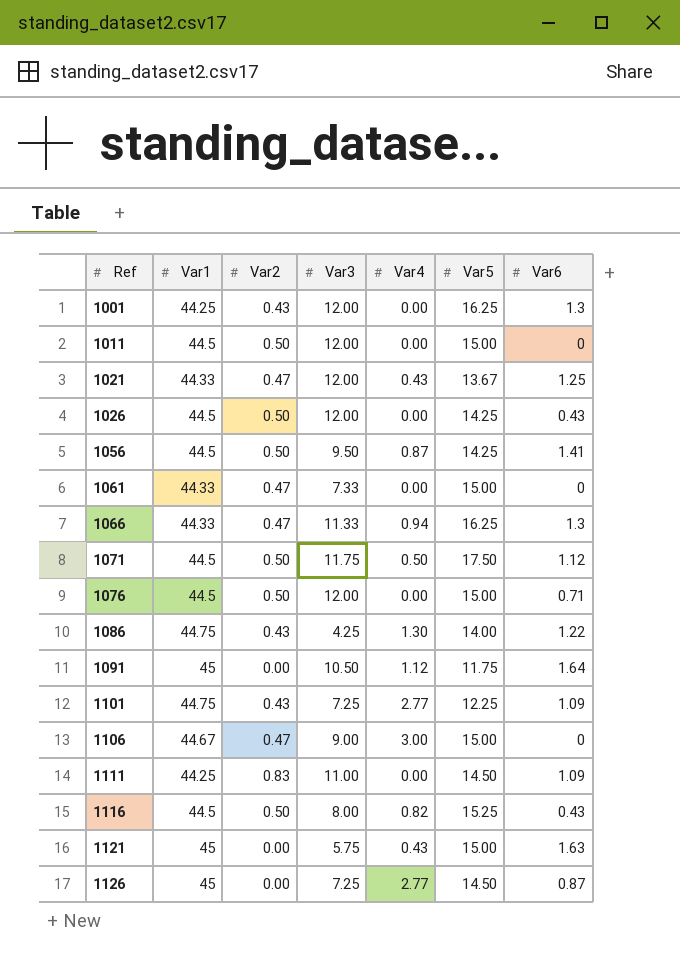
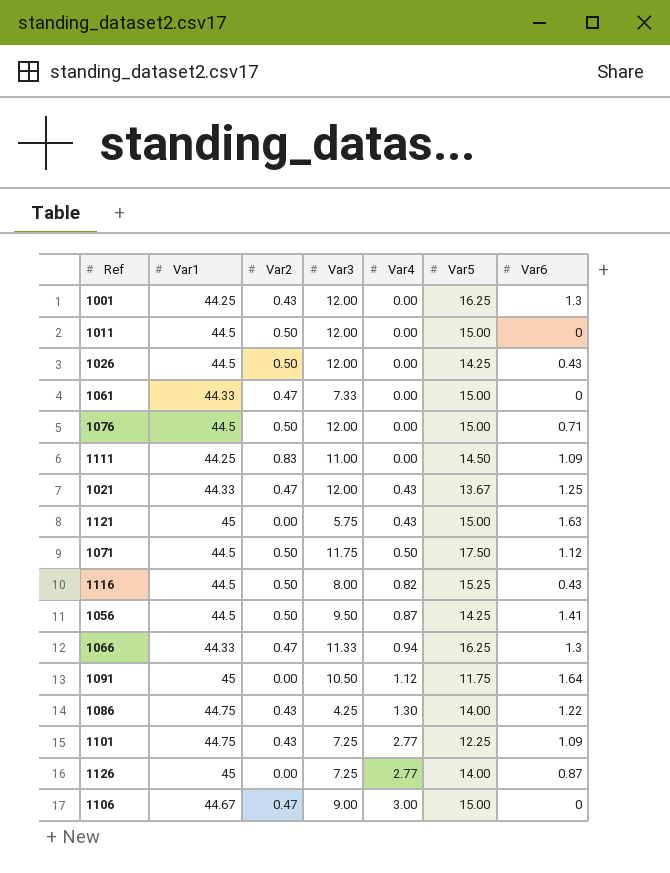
row order: Ref ascending -> Var4 ascending
1126 | Var5: 14.50 -> 14.00

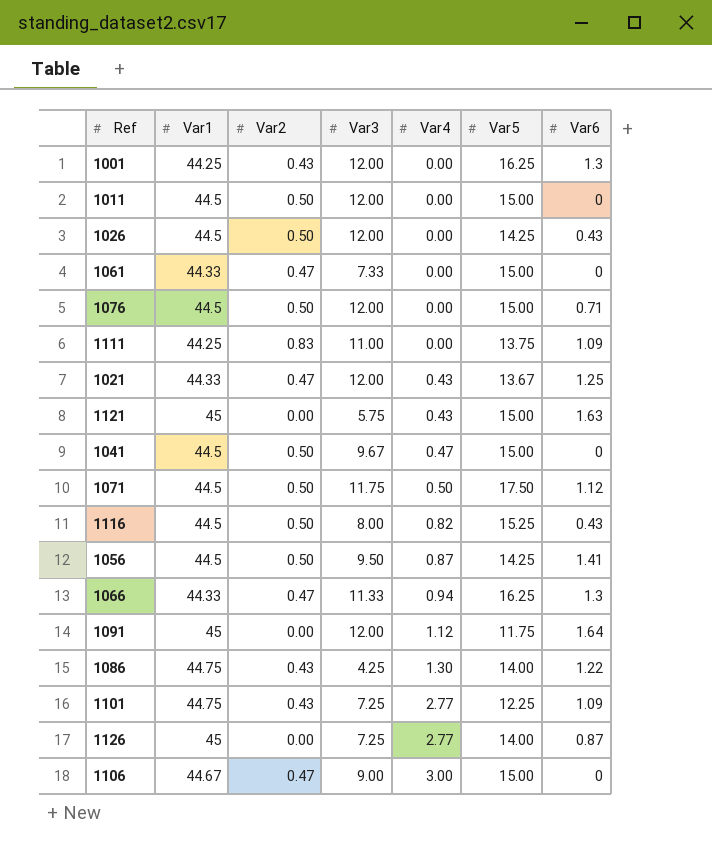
1111 | Var5: 14.50 -> 13.75
row 1041: none -> 44.5 | 0.50 | 9.67 | 0.47 | 15.00 | 0
1091 | Var3: 10.50 -> 12.00

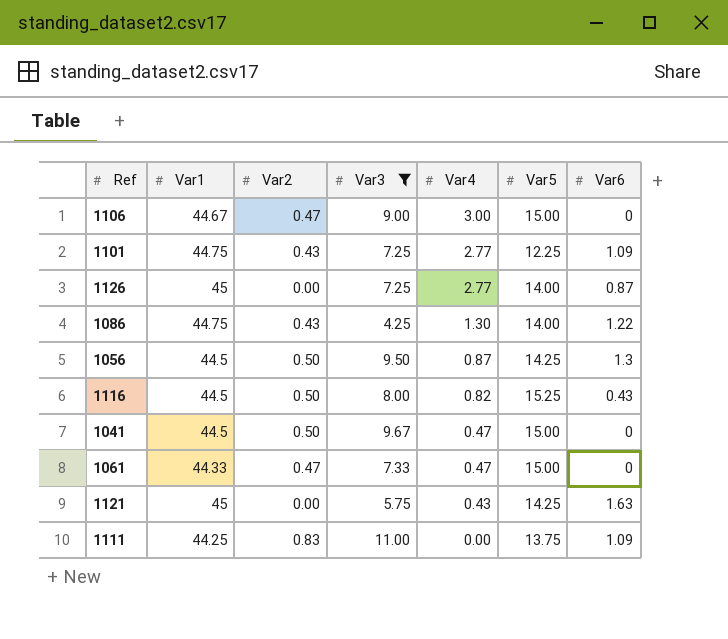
filter: none -> Var3 <= 11.00
row order: Var4 ascending -> Var4 descending
1056 | Var6: 1.41 -> 1.3
1061 | Var4: 0.00 -> 0.47
1121 | Var5: 15.00 -> 14.25

